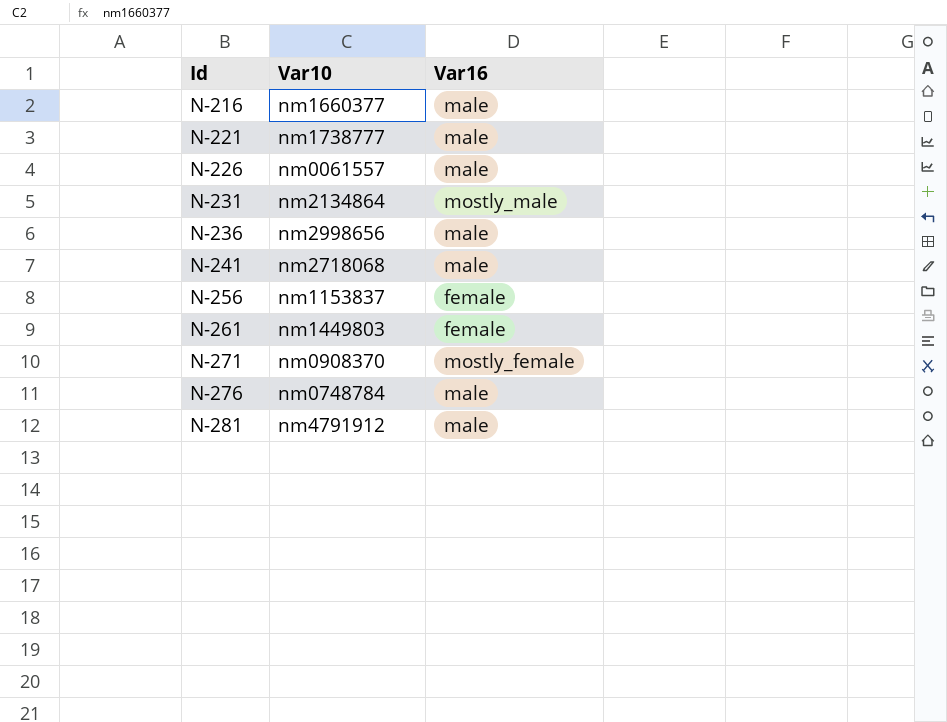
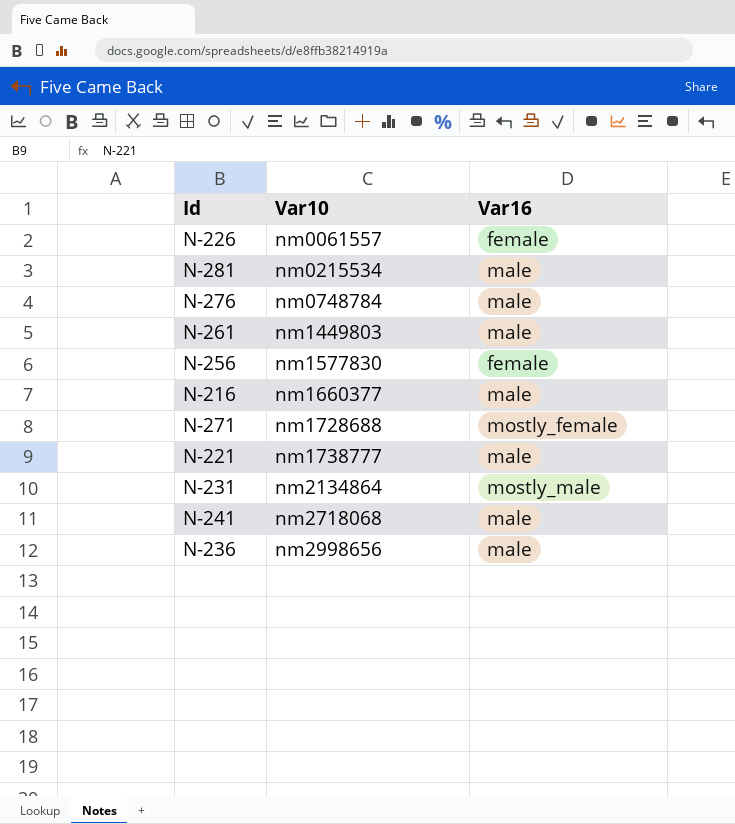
row order: Id ascending -> Var10 ascending
N-226 | Var16: male -> female
N-281 | Var10: nm4791912 -> nm0215534
N-261 | Var16: female -> male
N-256 | Var10: nm1153837 -> nm1577830
N-271 | Var10: nm0908370 -> nm1728688

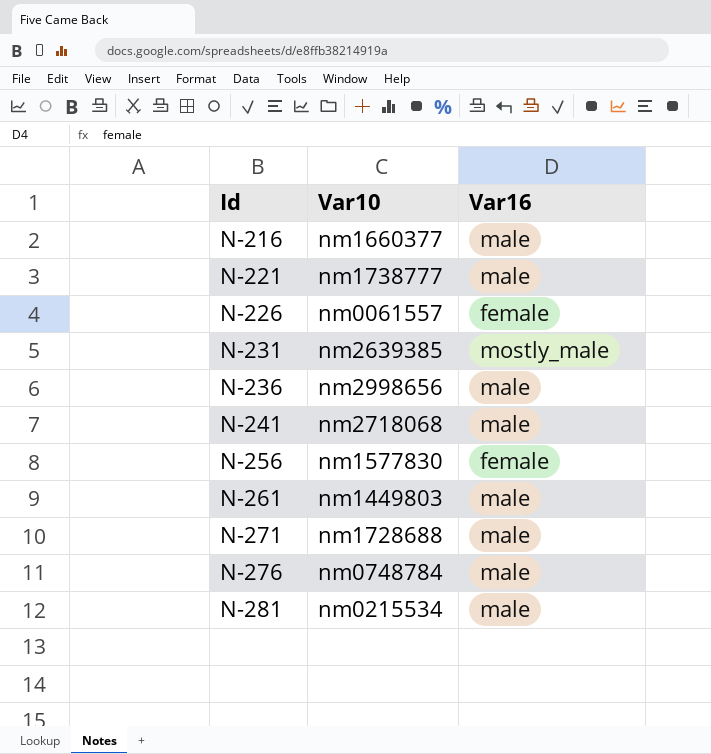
row order: Var10 ascending -> Id ascending
N-231 | Var10: nm2134864 -> nm2639385
N-271 | Var16: mostly_female -> male

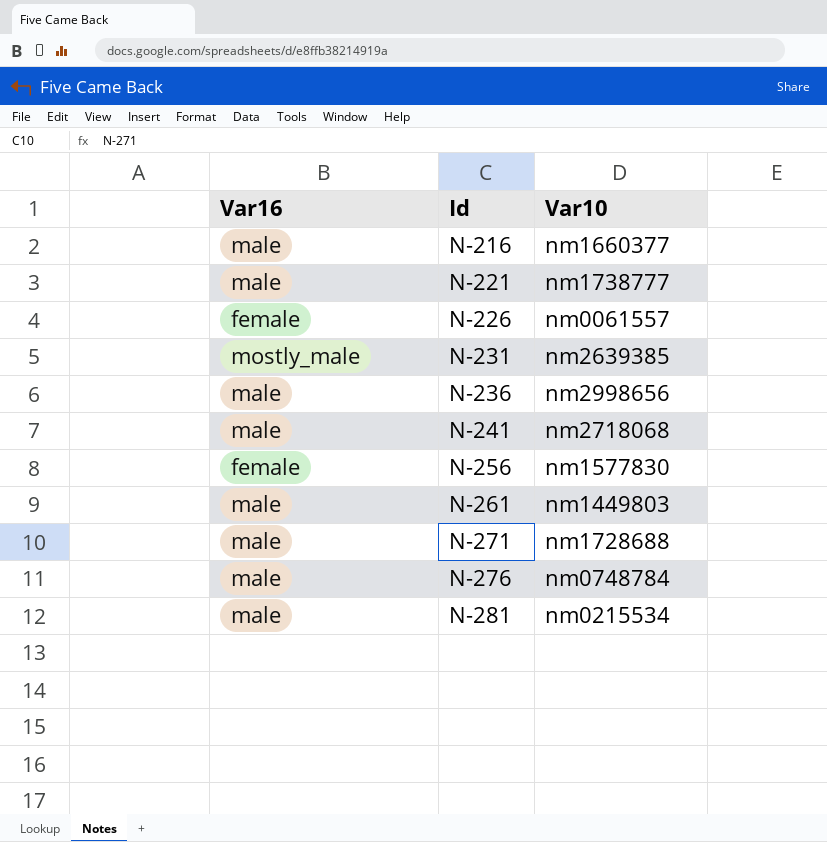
column Var16 | position: 3 -> 1

